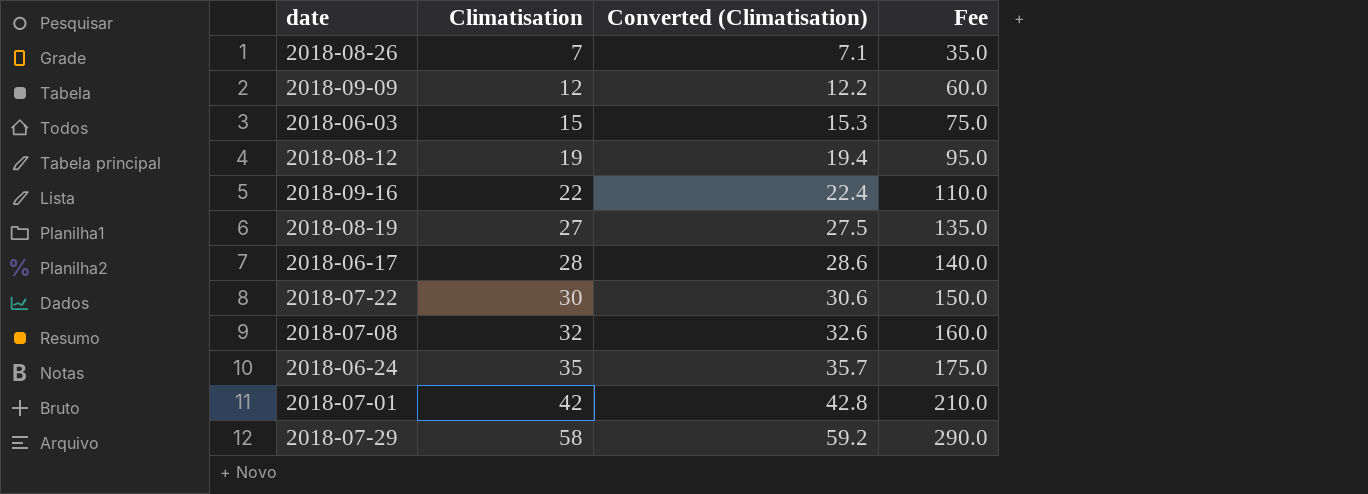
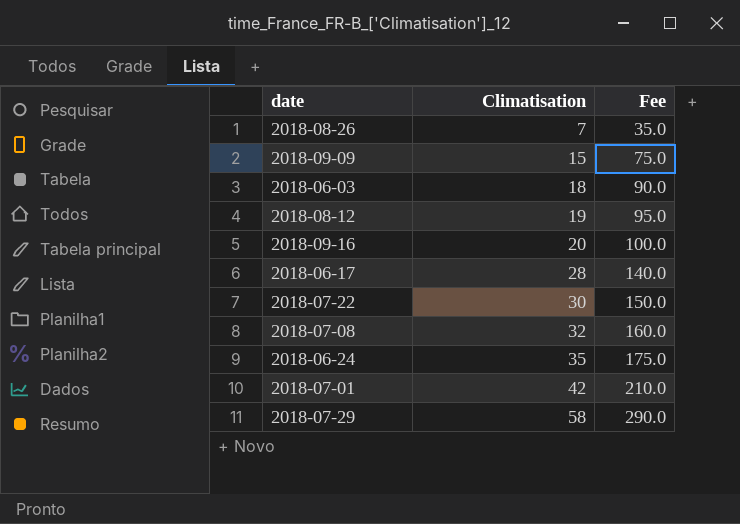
column Converted (Climatisation) | formula: [Climatisation] * 1.02 -> none
row 2018-08-19: 27 | 27.5 | 135.0 -> none
2018-09-09 | Climatisation: 12 -> 15
2018-09-09 | Fee: 60.0 -> 75.0
2018-06-03 | Climatisation: 15 -> 18
2018-06-03 | Fee: 75.0 -> 90.0
2018-09-16 | Climatisation: 22 -> 20
2018-09-16 | Fee: 110.0 -> 100.0

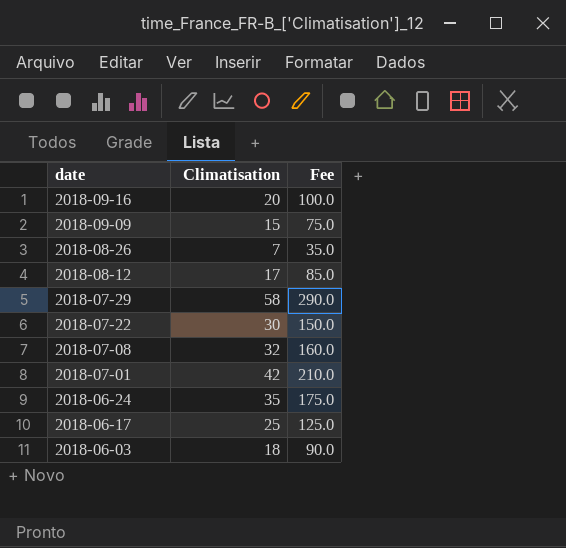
row order: Climatisation ascending -> date descending
2018-08-12 | Climatisation: 19 -> 17
2018-08-12 | Fee: 95.0 -> 85.0
2018-06-17 | Climatisation: 28 -> 25
2018-06-17 | Fee: 140.0 -> 125.0

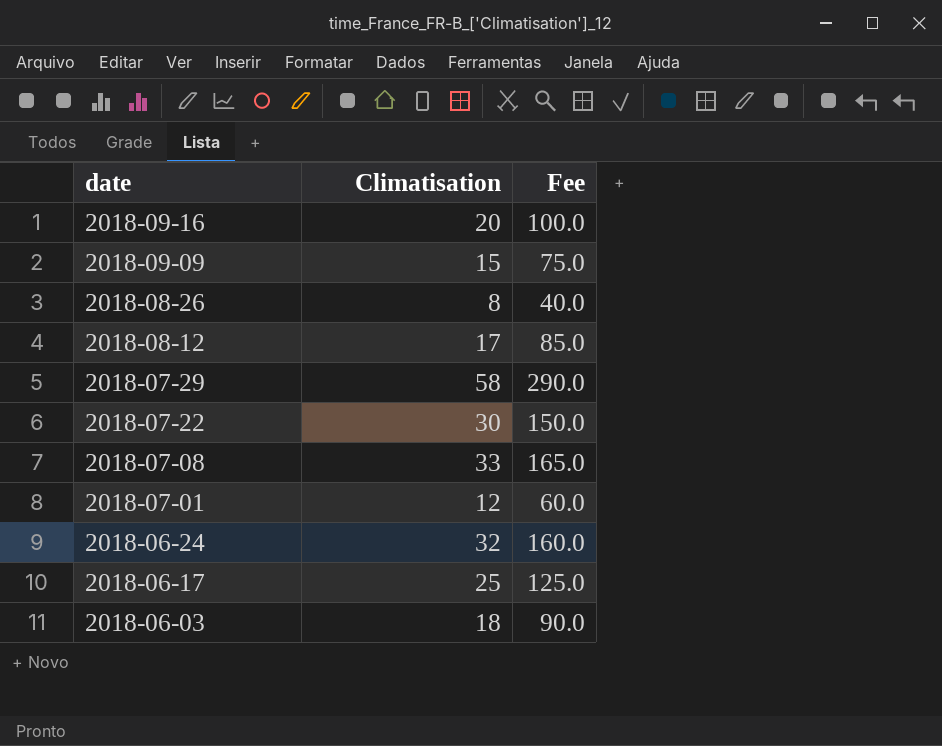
2018-08-26 | Climatisation: 7 -> 8
2018-08-26 | Fee: 35.0 -> 40.0
2018-07-08 | Climatisation: 32 -> 33
2018-07-08 | Fee: 160.0 -> 165.0
2018-07-01 | Climatisation: 42 -> 12
2018-07-01 | Fee: 210.0 -> 60.0
2018-06-24 | Climatisation: 35 -> 32
2018-06-24 | Fee: 175.0 -> 160.0

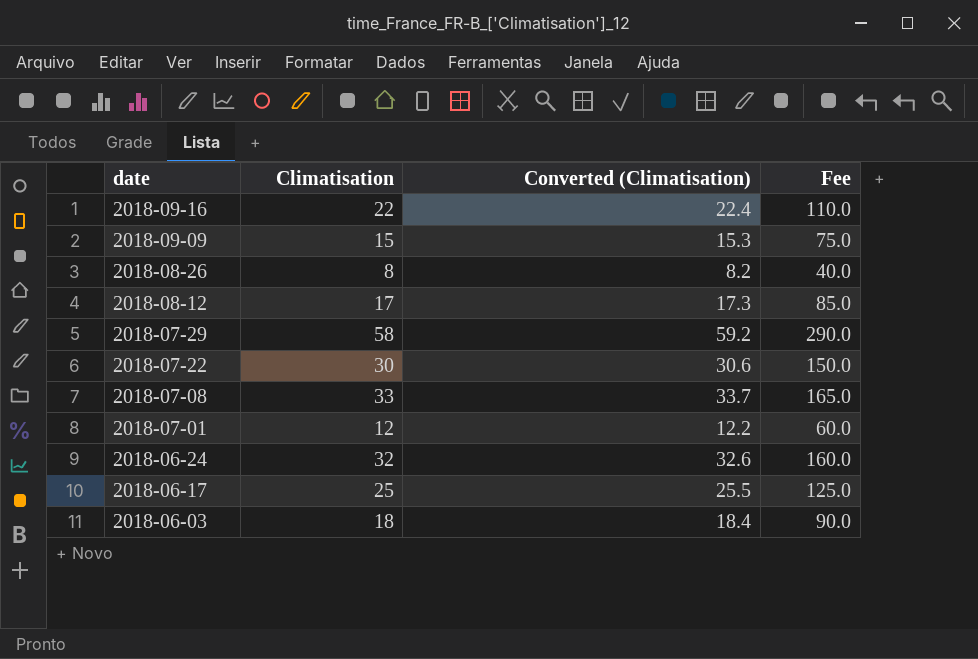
column Converted (Climatisation) | formula: none -> [Climatisation] * 1.02
2018-09-16 | Climatisation: 20 -> 22
2018-09-16 | Fee: 100.0 -> 110.0

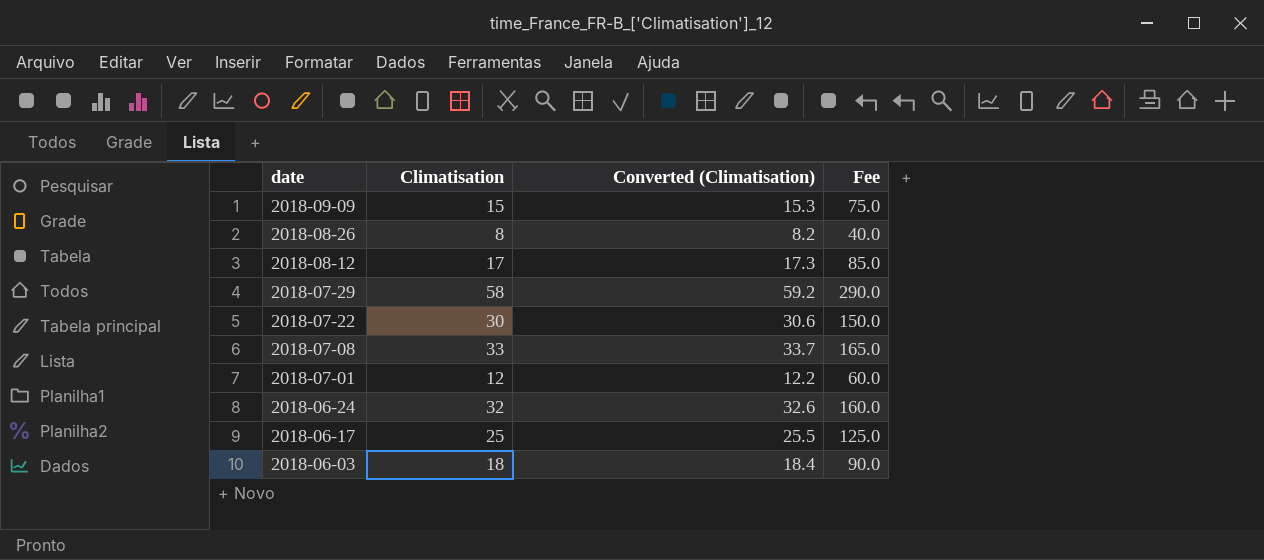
row 2018-09-16: 22 | 22.4 | 110.0 -> none

